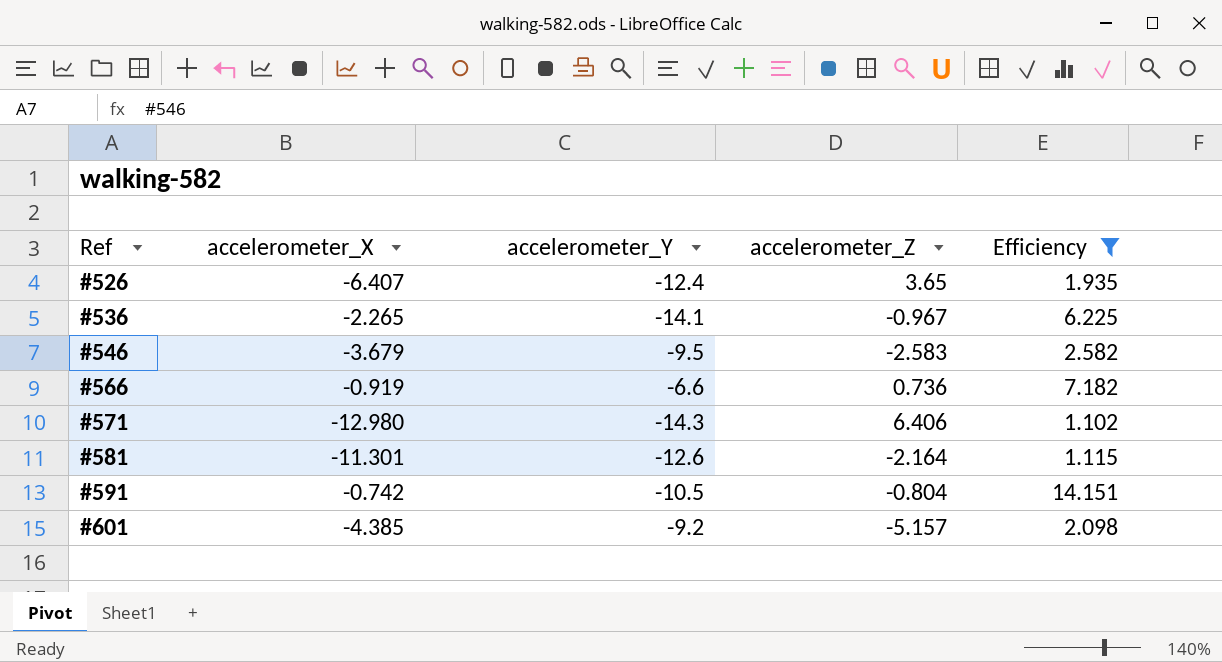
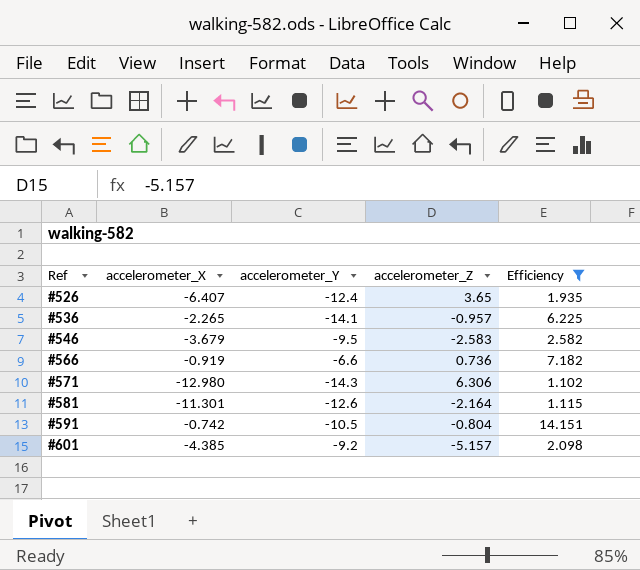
#536 | accelerometer_Z: -0.967 -> -0.957
#571 | accelerometer_Z: 6.406 -> 6.306

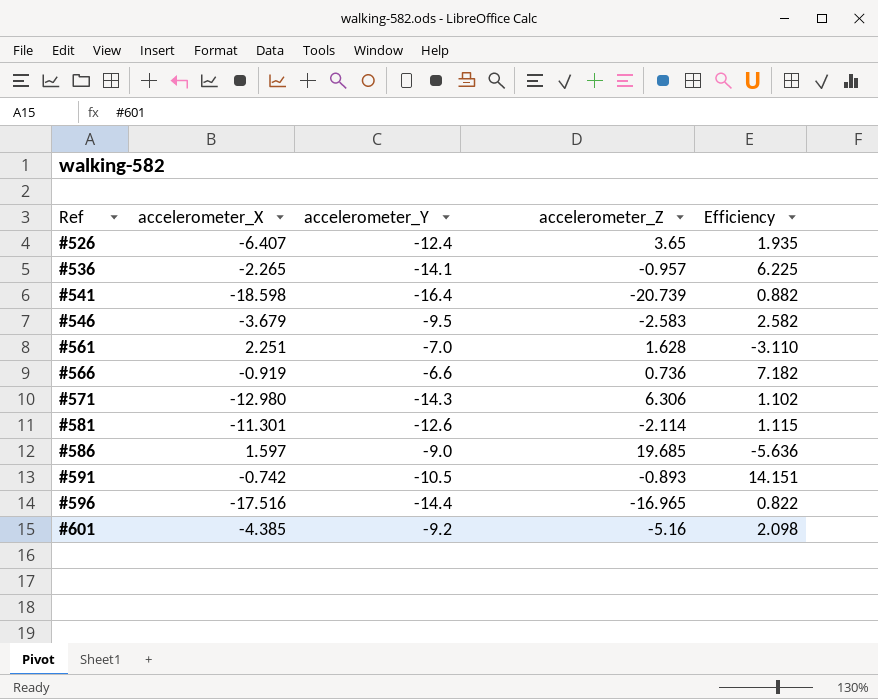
filter: Efficiency >= 1.102 -> none
#581 | accelerometer_Z: -2.164 -> -2.114
#591 | accelerometer_Z: -0.804 -> -0.893
#601 | accelerometer_Z: -5.157 -> -5.16

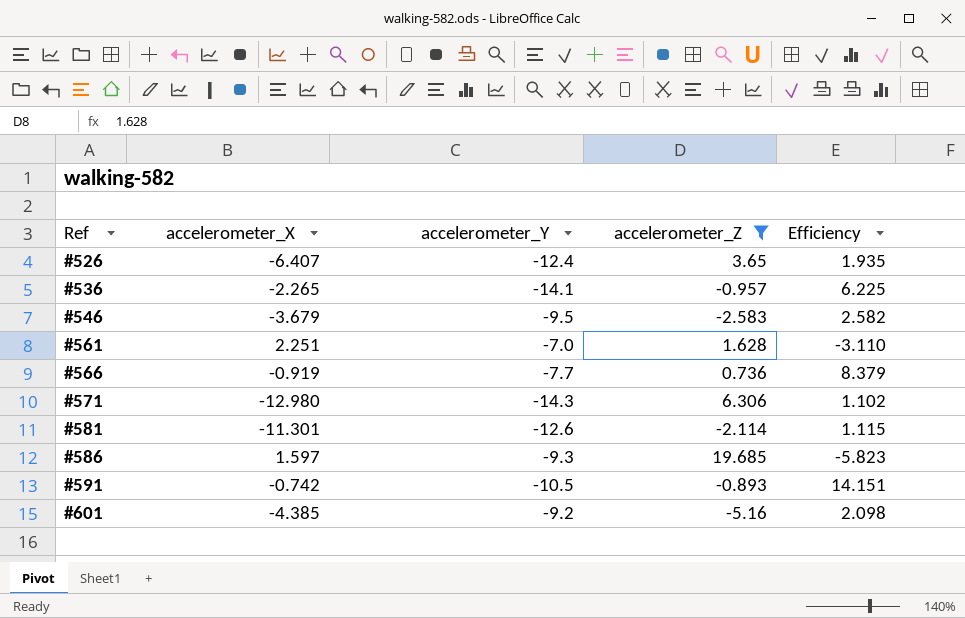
filter: none -> accelerometer_Z >= -5.16
#566 | accelerometer_Y: -6.6 -> -7.7
#566 | Efficiency: 7.182 -> 8.379
#586 | accelerometer_Y: -9.0 -> -9.3
#586 | Efficiency: -5.636 -> -5.823

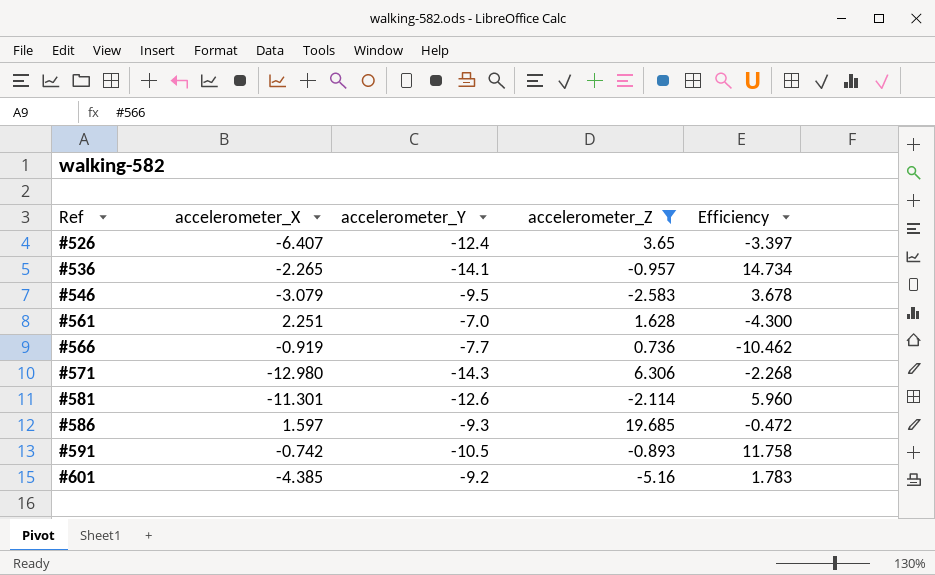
column Efficiency | formula: [accelerometer_Y] / [accelerometer_X] -> [accelerometer_Y] / [accelerometer_Z]
#546 | accelerometer_X: -3.679 -> -3.079

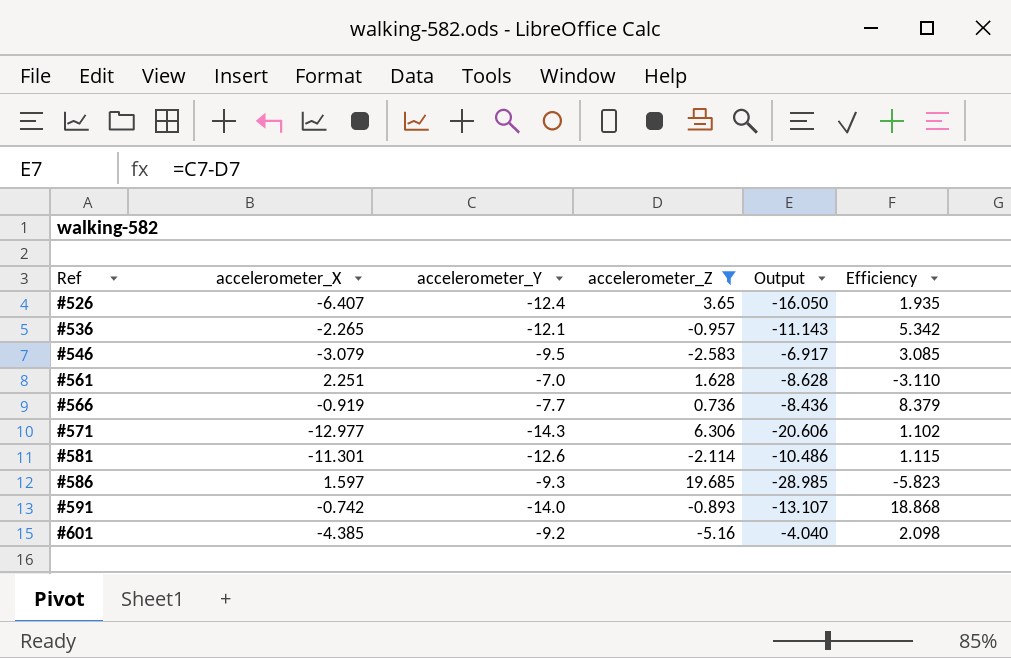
column Output | formula: none -> [accelerometer_Y] - [accelerometer_Z]
column Efficiency | formula: [accelerometer_Y] / [accelerometer_Z] -> [accelerometer_Y] / [accelerometer_X]
#536 | accelerometer_Y: -14.1 -> -12.1
#571 | accelerometer_X: -12.980 -> -12.977
#591 | accelerometer_Y: -10.5 -> -14.0

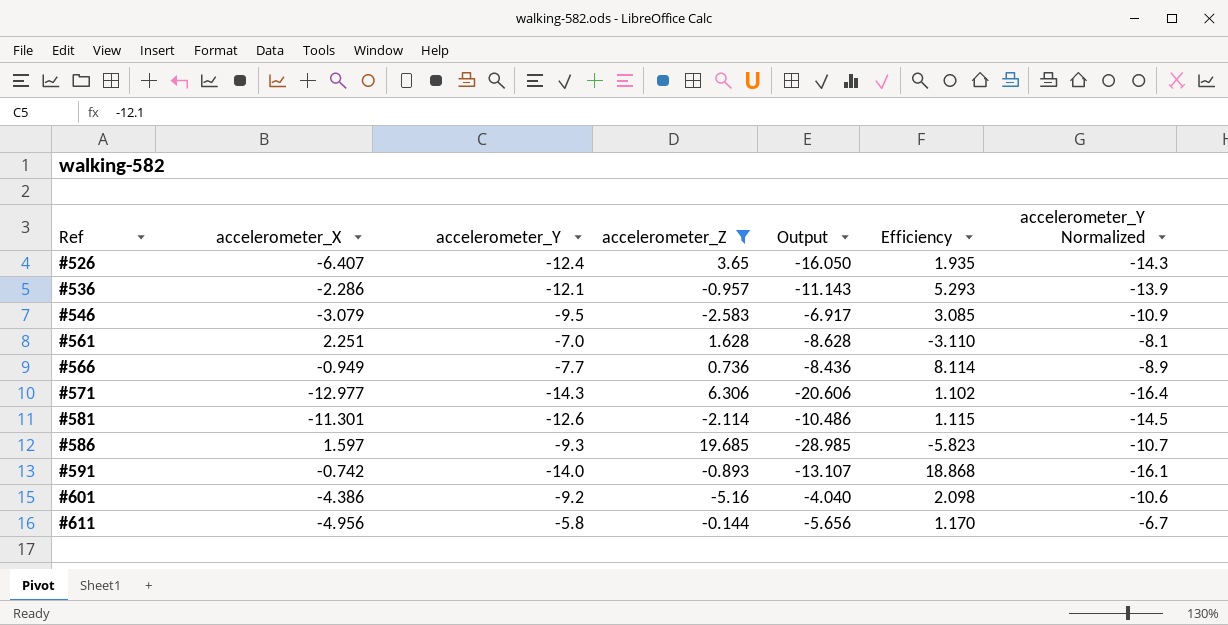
column accelerometer_Y Normalized | formula: none -> [accelerometer_Y] * 1.15
#536 | accelerometer_X: -2.265 -> -2.286
#536 | Efficiency: 5.342 -> 5.293
#566 | accelerometer_X: -0.919 -> -0.949
#566 | Efficiency: 8.379 -> 8.114
#601 | accelerometer_X: -4.385 -> -4.386
row #611: none -> -4.956 | -5.8 | -0.144 | -5.656 | 1.170 | -6.7

